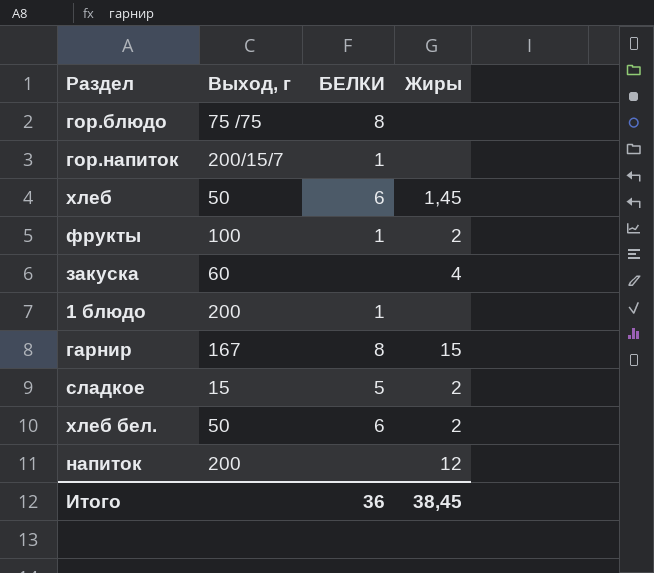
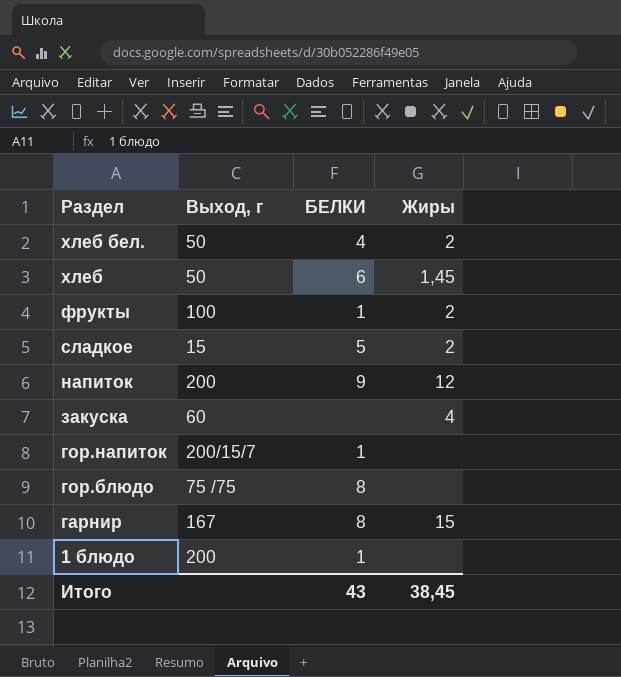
row order: none -> Раздел descending
хлеб бел. | БЕЛКИ: 6 -> 4
напиток | БЕЛКИ: none -> 9
Итого | БЕЛКИ: 36 -> 43

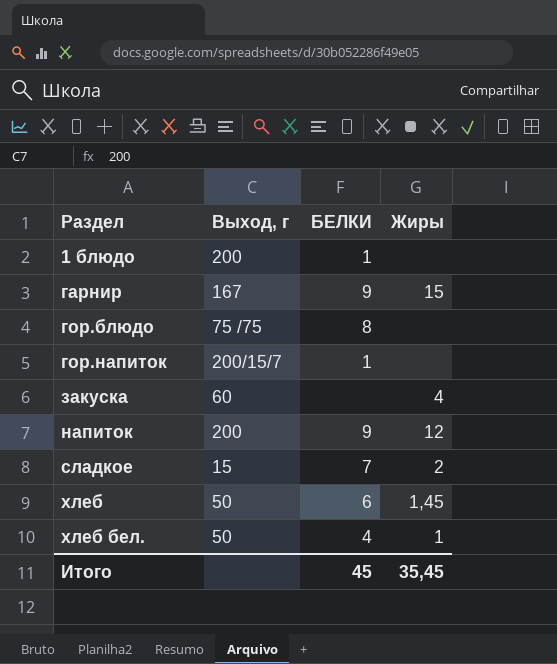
row order: Раздел descending -> Раздел ascending
row фрукты: 100 | 1 | 2 -> none
гарнир | БЕЛКИ: 8 -> 9
сладкое | БЕЛКИ: 5 -> 7
хлеб бел. | Жиры: 2 -> 1
Итого | БЕЛКИ: 43 -> 45
Итого | Жиры: 38,45 -> 35,45

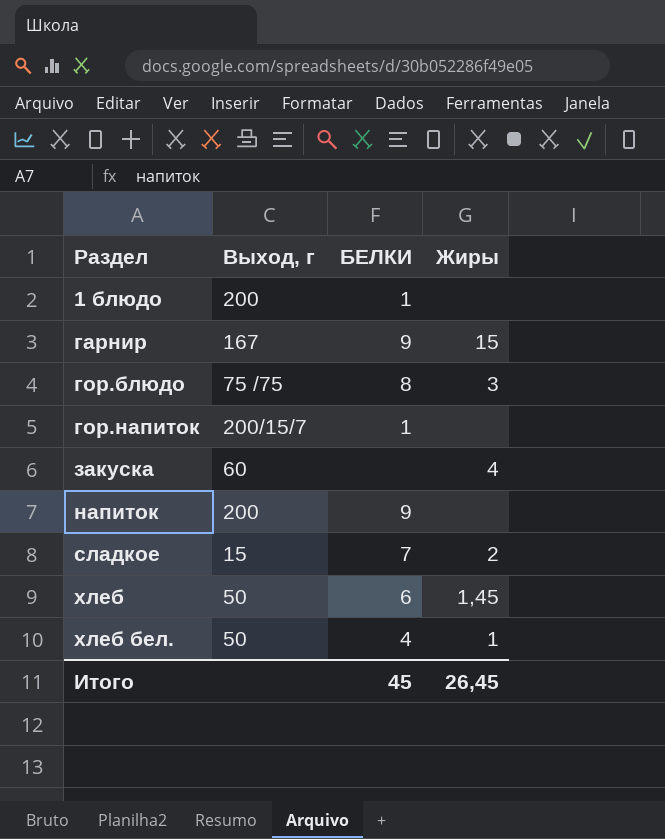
гор.блюдо | Жиры: none -> 3
напиток | Жиры: 12 -> none
Итого | Жиры: 35,45 -> 26,45

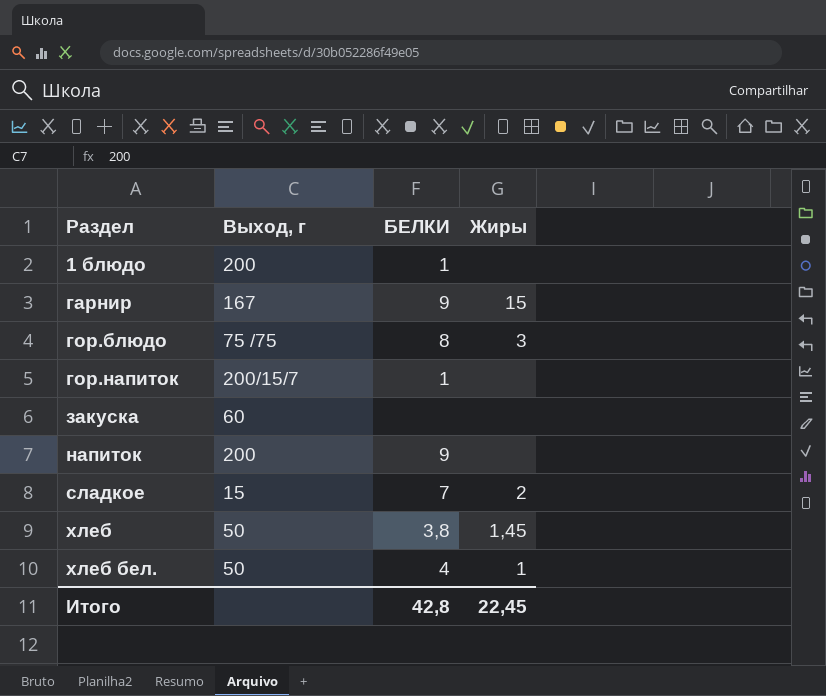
закуска | Жиры: 4 -> none
хлеб | БЕЛКИ: 6 -> 3,8
Итого | БЕЛКИ: 45 -> 42,8
Итого | Жиры: 26,45 -> 22,45

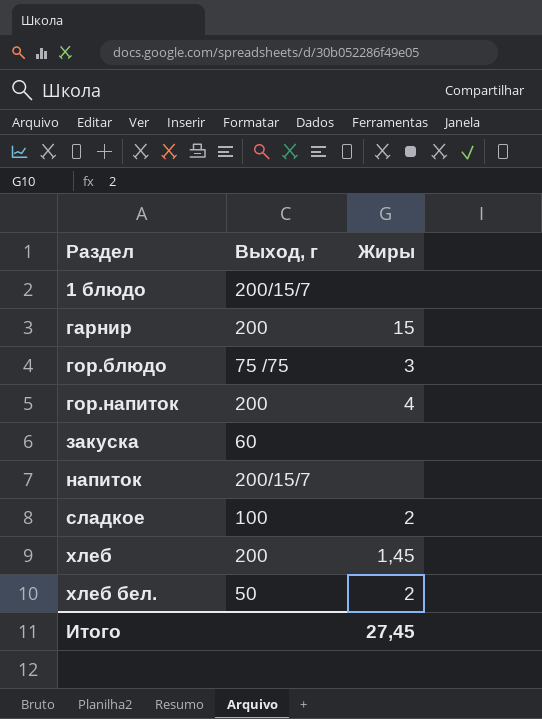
column БЕЛКИ | position: 3 -> none
1 блюдо | Выход, г: 200 -> 200/15/7
гарнир | Выход, г: 167 -> 200
гор.напиток | Выход, г: 200/15/7 -> 200
гор.напиток | Жиры: none -> 4
напиток | Выход, г: 200 -> 200/15/7
сладкое | Выход, г: 15 -> 100
хлеб | Выход, г: 50 -> 200
хлеб бел. | Жиры: 1 -> 2
Итого | Жиры: 22,45 -> 27,45

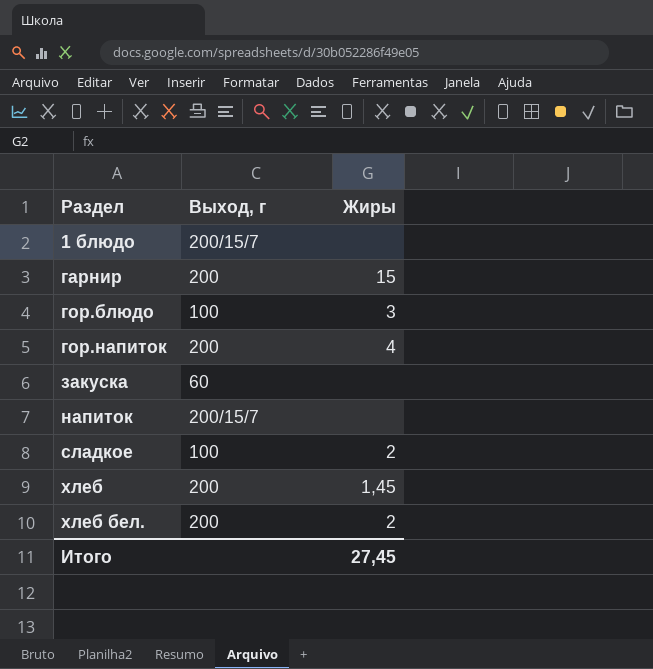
гор.блюдо | Выход, г: 75 /75 -> 100
хлеб бел. | Выход, г: 50 -> 200

